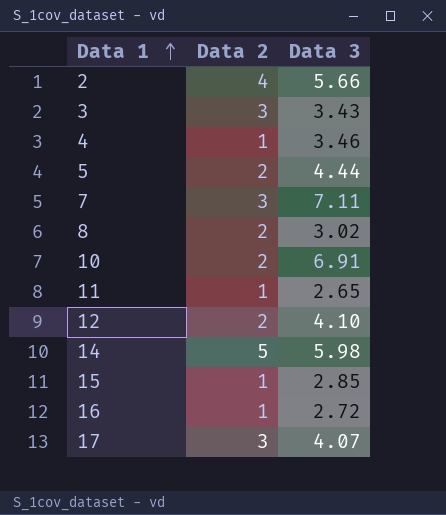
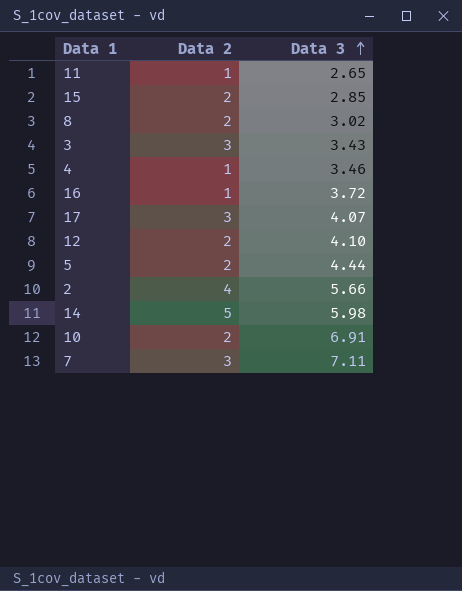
row order: Data 1 ascending -> Data 3 ascending
15 | Data 2: 1 -> 2
16 | Data 3: 2.72 -> 3.72

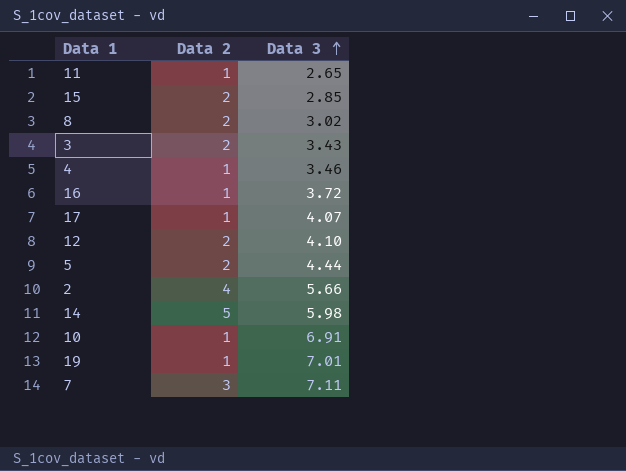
3 | Data 2: 3 -> 2
17 | Data 2: 3 -> 1
10 | Data 2: 2 -> 1
row 19: none -> 1 | 7.01

